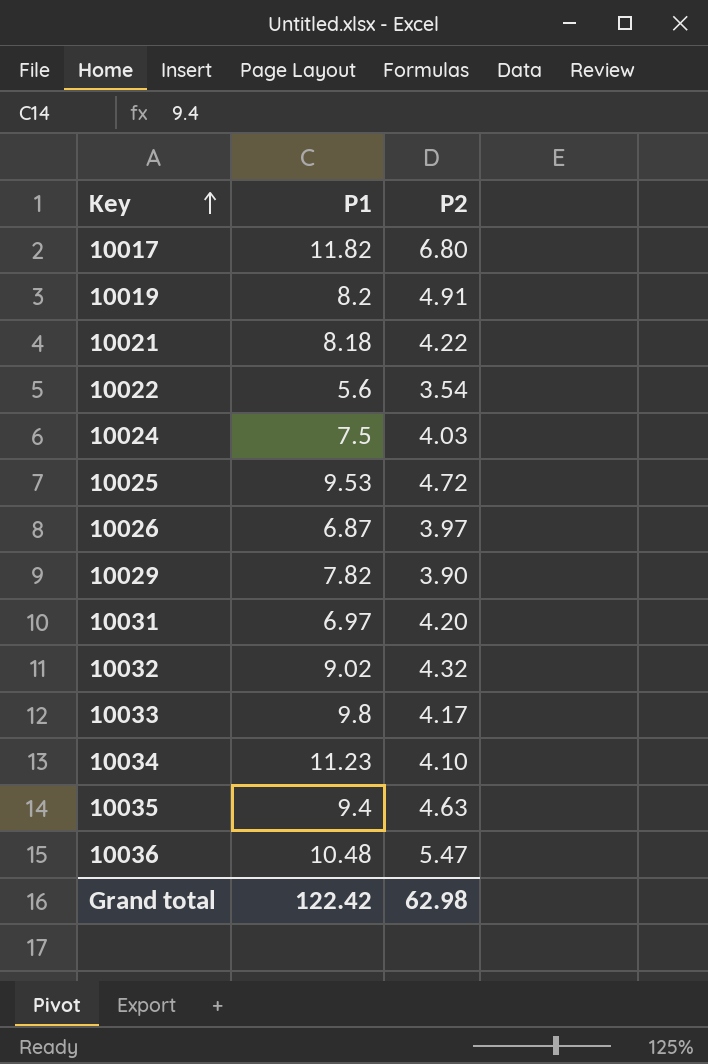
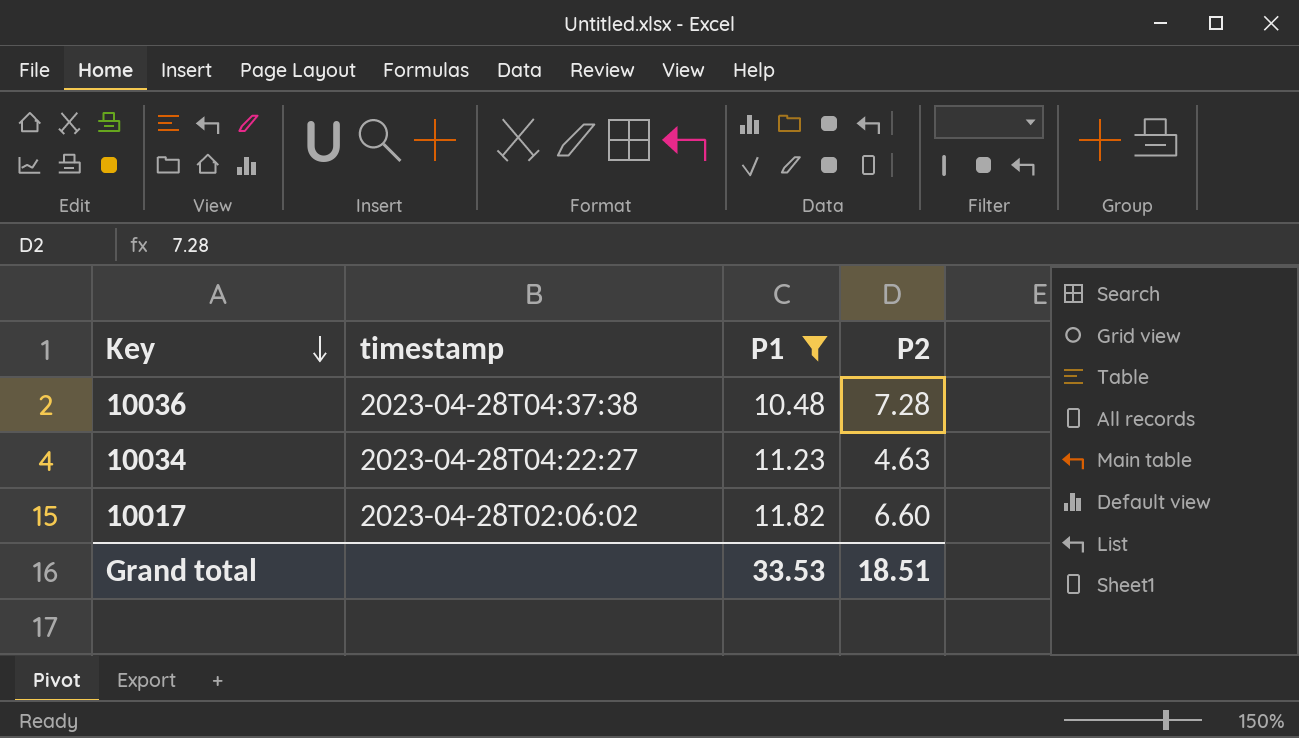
filter: none -> P1 >= 10.48
row order: Key ascending -> Key descending
column timestamp | position: none -> 2
10036 | P2: 5.47 -> 7.28
10034 | P2: 4.10 -> 4.63
10017 | P2: 6.80 -> 6.60
Grand total | P1: 122.42 -> 33.53
Grand total | P2: 62.98 -> 18.51

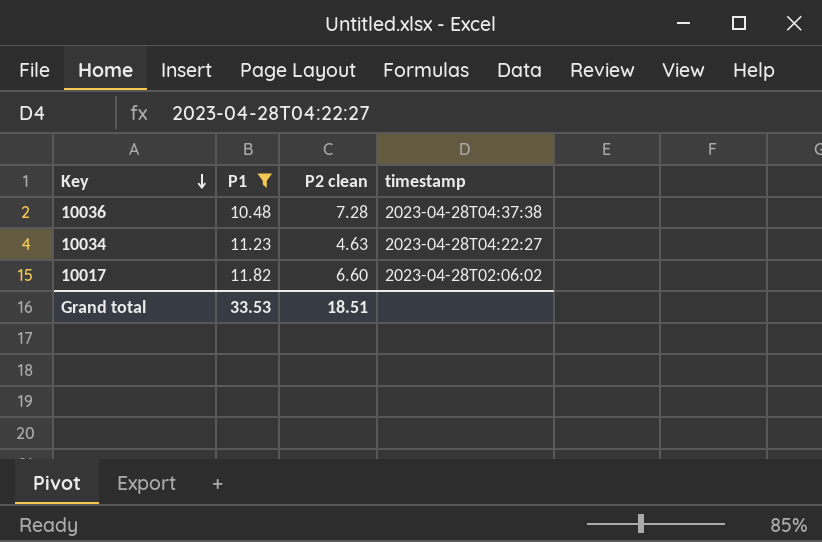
column name: P2 -> P2 clean
column timestamp | position: 2 -> 4

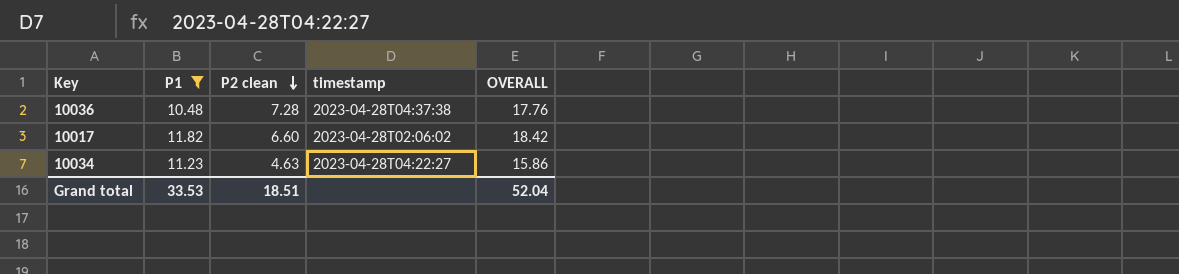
row order: Key descending -> P2 clean descending
column OVERALL | formula: none -> [P1] + [P2 clean]

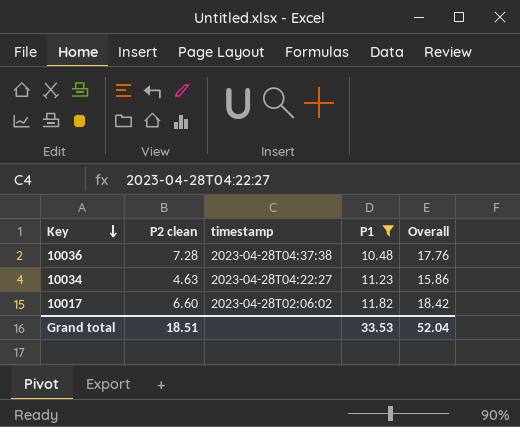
row order: P2 clean descending -> Key descending
column P1 | position: 2 -> 4
column name: OVERALL -> Overall

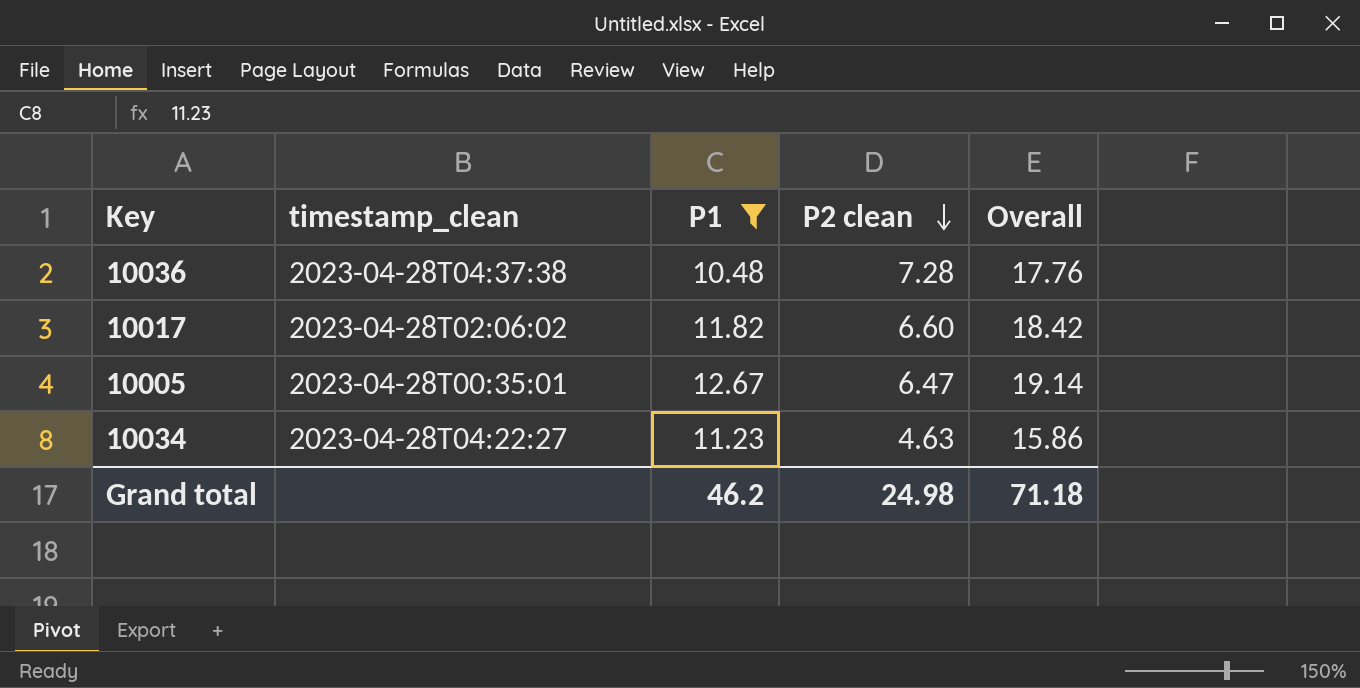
row order: Key descending -> P2 clean descending
column name: timestamp -> timestamp_clean
column P2 clean | position: 2 -> 4
row 10005: none -> 2023-04-28T00:35:01 | 12.67 | 6.47 | 19.14
Grand total | P1: 33.53 -> 46.2
Grand total | P2 clean: 18.51 -> 24.98
Grand total | Overall: 52.04 -> 71.18

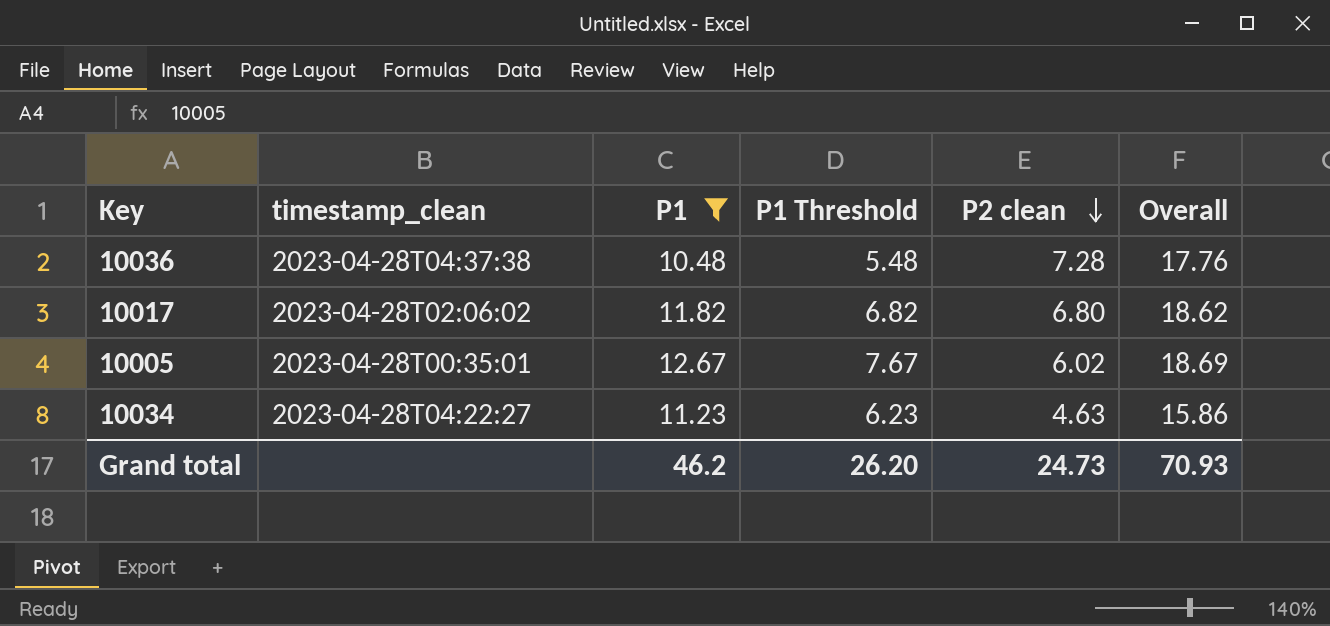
column P1 Threshold | formula: none -> [P1] - 5
10017 | P2 clean: 6.60 -> 6.80
10017 | Overall: 18.42 -> 18.62
10005 | P2 clean: 6.47 -> 6.02
10005 | Overall: 19.14 -> 18.69
Grand total | P2 clean: 24.98 -> 24.73
Grand total | Overall: 71.18 -> 70.93

